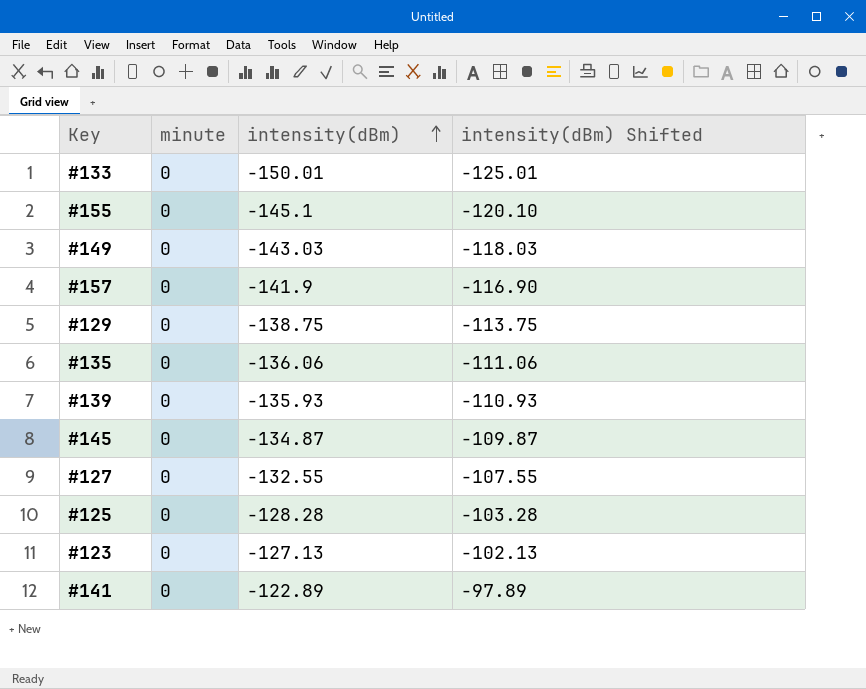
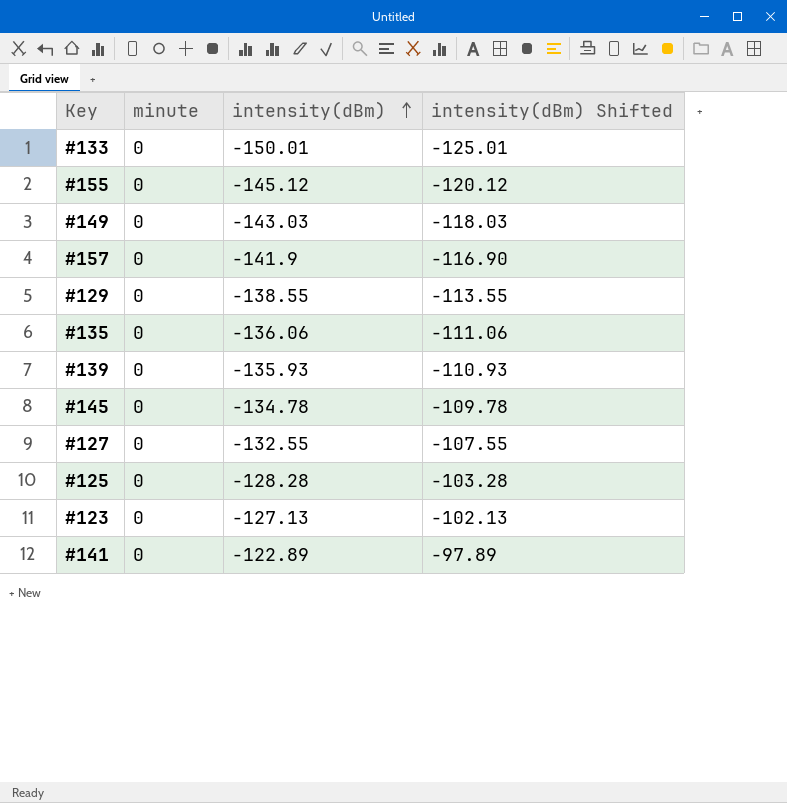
#155 | intensity(dBm): -145.1 -> -145.12
#155 | intensity(dBm) Shifted: -120.10 -> -120.12
#129 | intensity(dBm): -138.75 -> -138.55
#129 | intensity(dBm) Shifted: -113.75 -> -113.55
#145 | intensity(dBm): -134.87 -> -134.78
#145 | intensity(dBm) Shifted: -109.87 -> -109.78

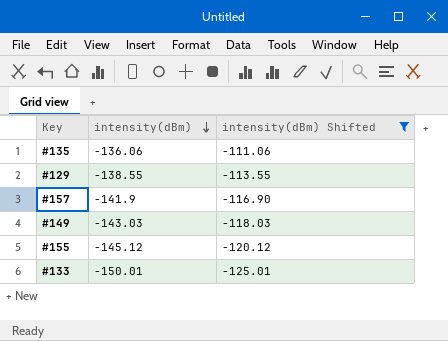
filter: none -> intensity(dBm) Shifted <= -111.06
row order: intensity(dBm) ascending -> intensity(dBm) descending
column minute | position: 2 -> none

